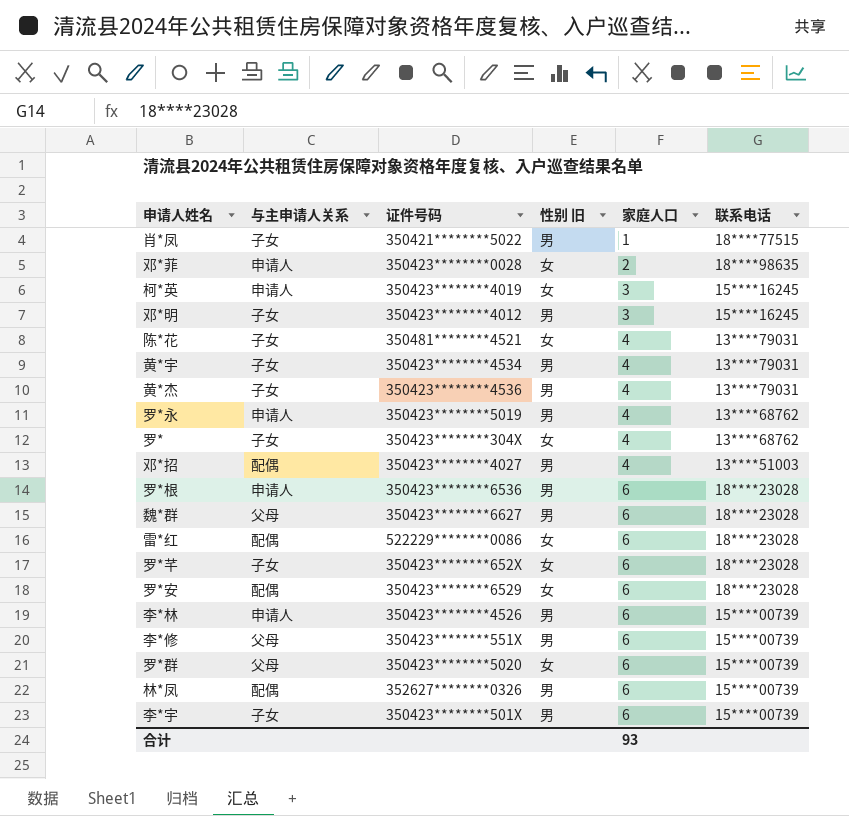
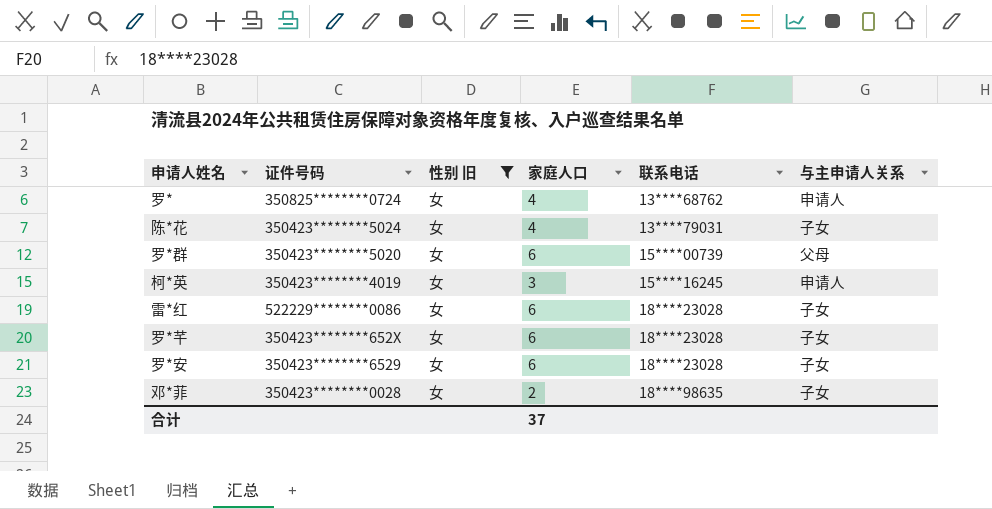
filter: none -> 性别 旧 = 女
row order: 家庭人口 ascending -> 联系电话 ascending
column 与主申请人关系 | position: 2 -> 6
罗* | 证件号码: 350423********304X -> 350825********0724
罗* | 与主申请人关系: 子女 -> 申请人
陈*花 | 证件号码: 350481********4521 -> 350423********5024
雷*红 | 与主申请人关系: 配偶 -> 子女
罗*安 | 与主申请人关系: 配偶 -> 子女
邓*菲 | 与主申请人关系: 申请人 -> 子女
合计 | 家庭人口: 93 -> 37

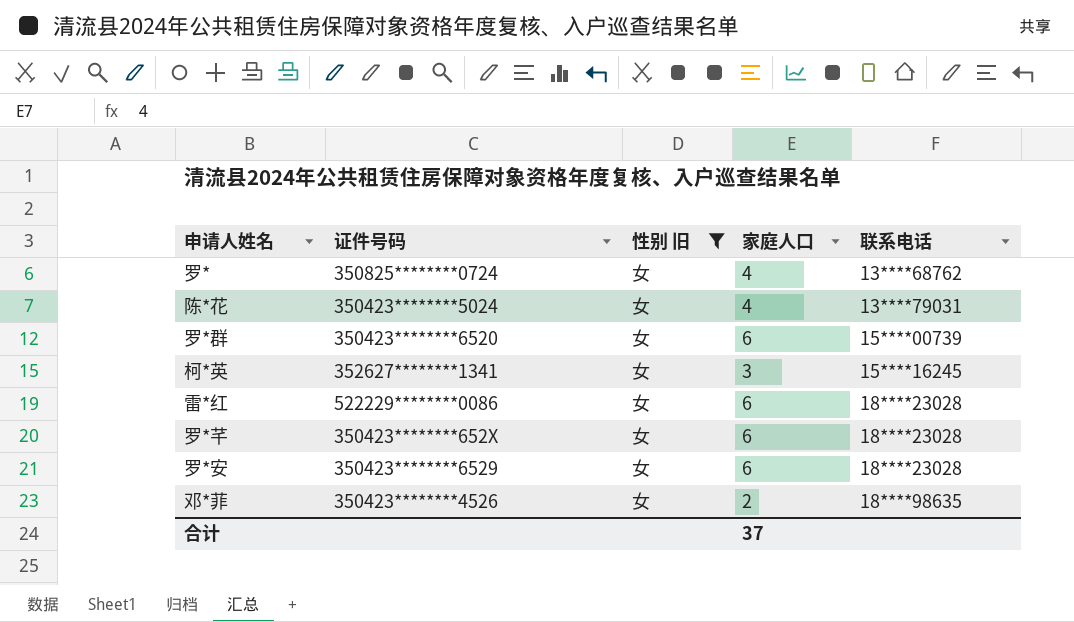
column 与主申请人关系 | position: 6 -> none
罗*群 | 证件号码: 350423********5020 -> 350423********6520
柯*英 | 证件号码: 350423********4019 -> 352627********1341
邓*菲 | 证件号码: 350423********0028 -> 350423********4526

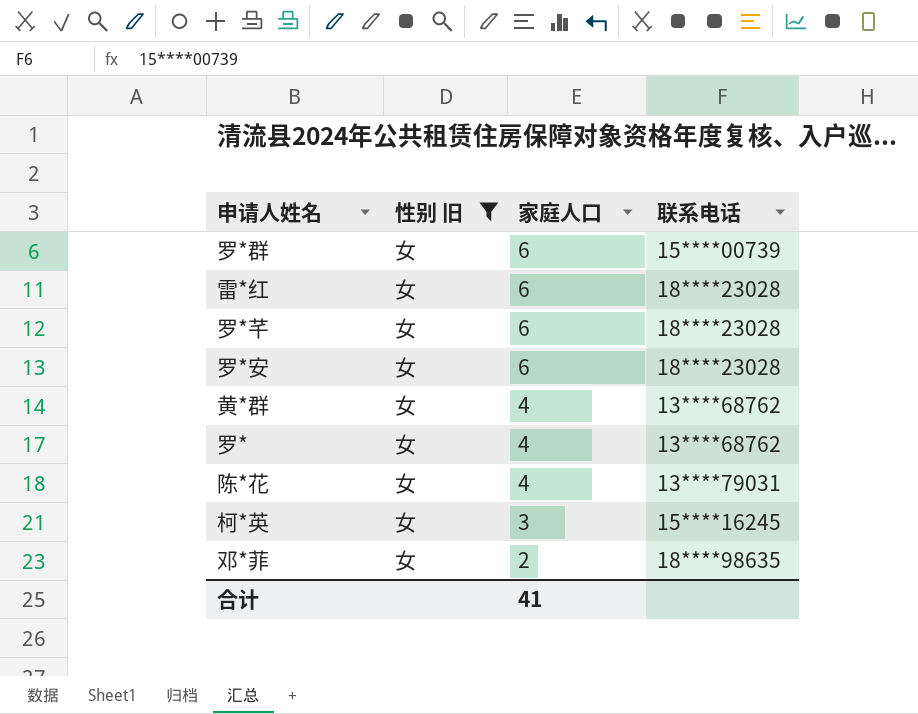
row order: 联系电话 ascending -> 家庭人口 descending
column 证件号码 | position: 2 -> none
row 黄*群: none -> 女 | 4 | 13****68762
合计 | 家庭人口: 37 -> 41

